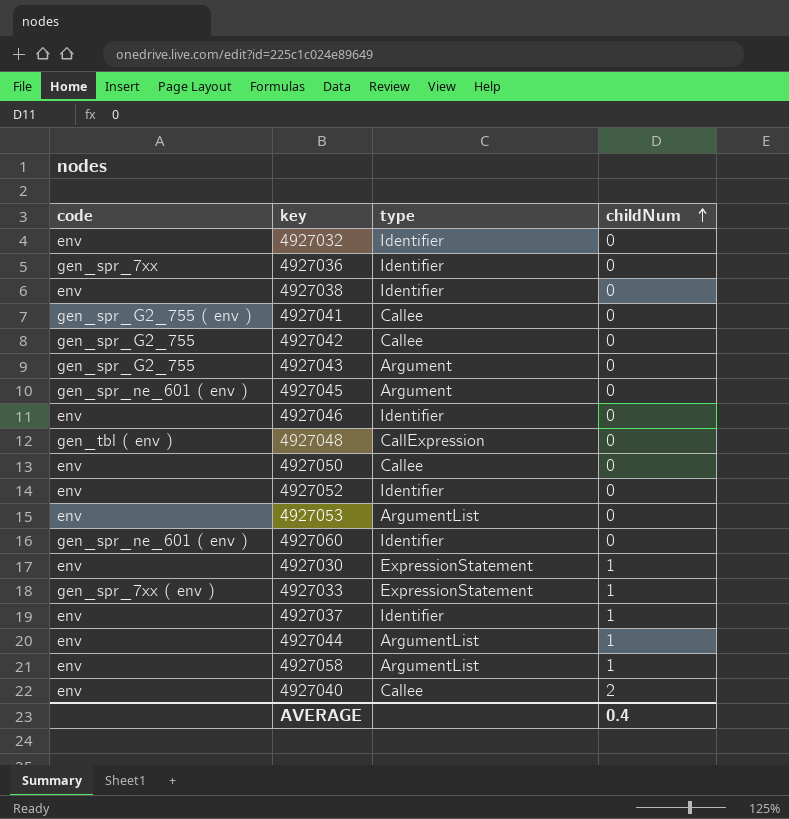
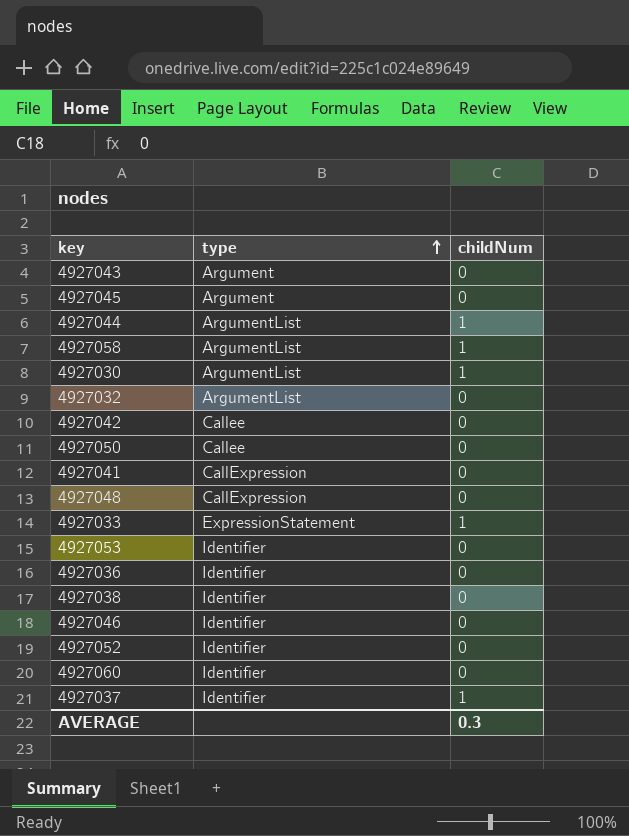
row order: childNum ascending -> type ascending
column code | position: 1 -> none
row 4927040: env | Callee | 2 -> none
4927030 | type: ExpressionStatement -> ArgumentList
4927032 | type: Identifier -> ArgumentList
4927041 | type: Callee -> CallExpression
4927053 | type: ArgumentList -> Identifier
AVERAGE | childNum: 0.4 -> 0.3

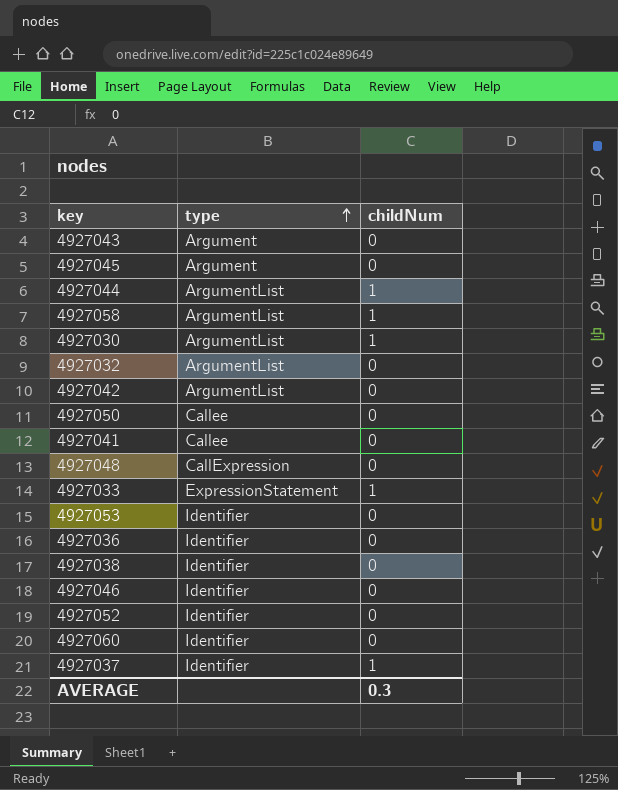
4927042 | type: Callee -> ArgumentList
4927041 | type: CallExpression -> Callee

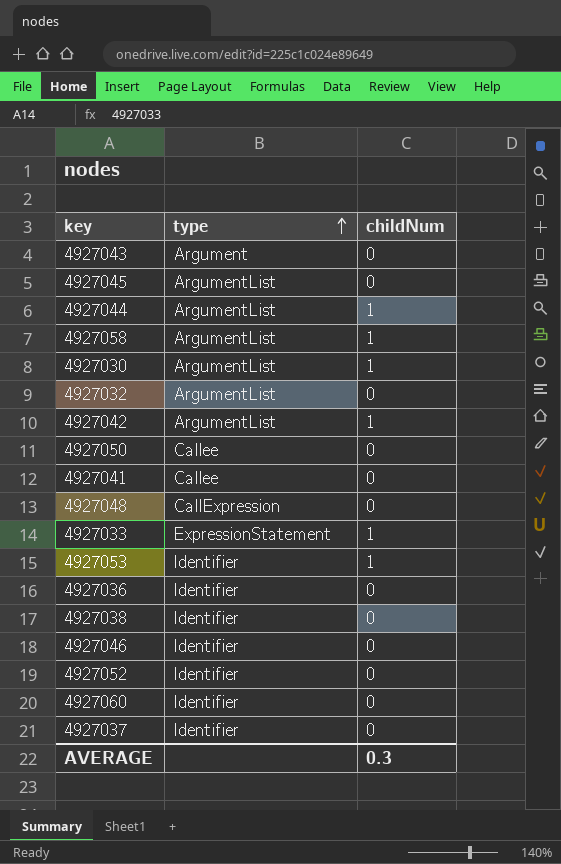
4927045 | type: Argument -> ArgumentList
4927042 | childNum: 0 -> 1
4927053 | childNum: 0 -> 1
4927037 | childNum: 1 -> 0

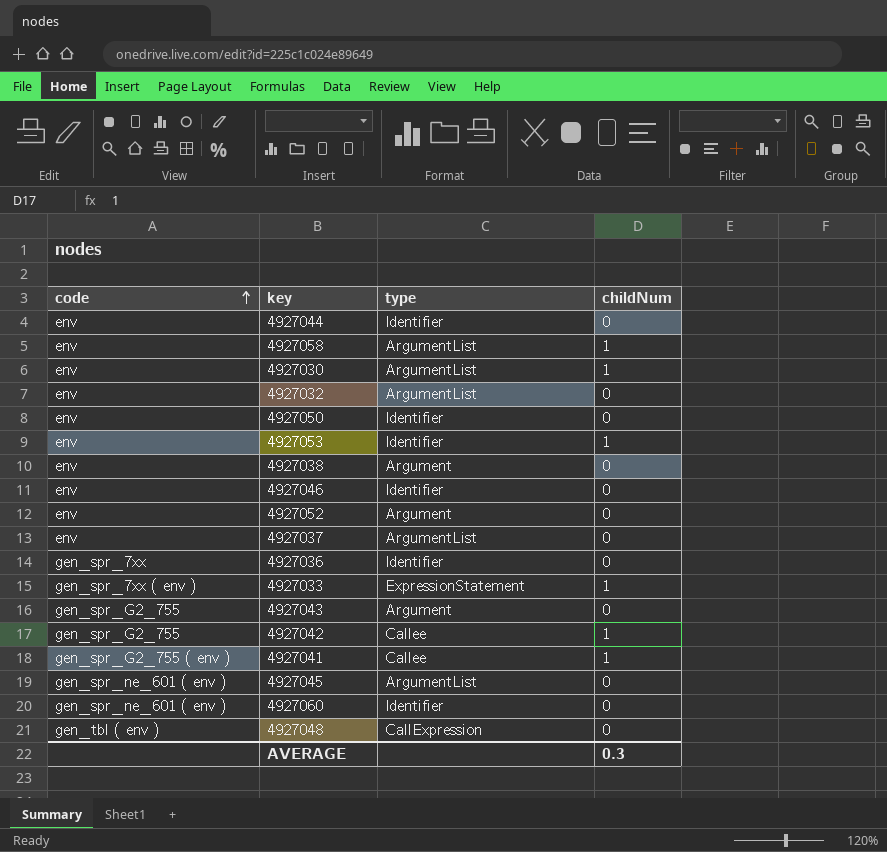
row order: type ascending -> code ascending
column code | position: none -> 1
4927044 | type: ArgumentList -> Identifier
4927044 | childNum: 1 -> 0
4927050 | type: Callee -> Identifier
4927038 | type: Identifier -> Argument
4927052 | type: Identifier -> Argument
4927037 | type: Identifier -> ArgumentList
4927042 | type: ArgumentList -> Callee
4927041 | childNum: 0 -> 1

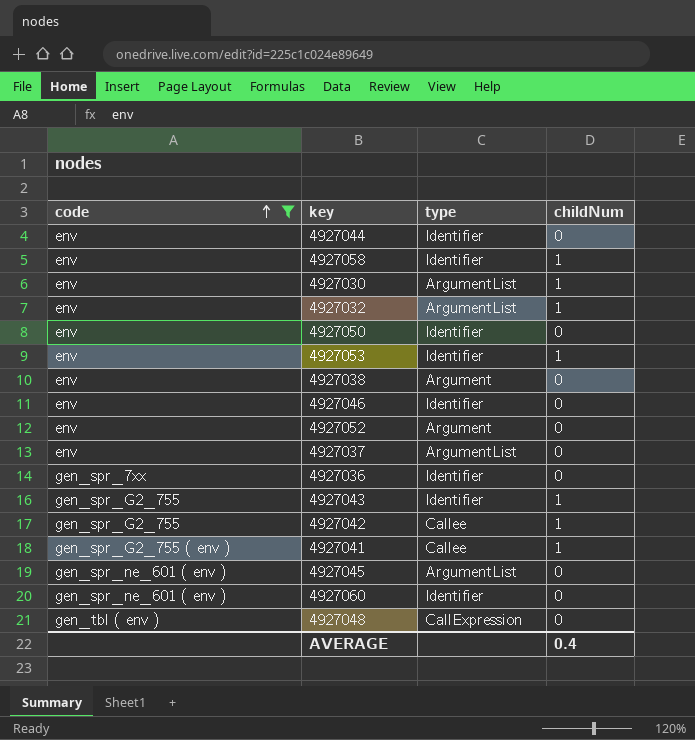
filter: none -> code != gen_spr_7xx ( env )
4927058 | type: ArgumentList -> Identifier
4927032 | childNum: 0 -> 1
4927043 | type: Argument -> Identifier
4927043 | childNum: 0 -> 1
AVERAGE | childNum: 0.3 -> 0.4

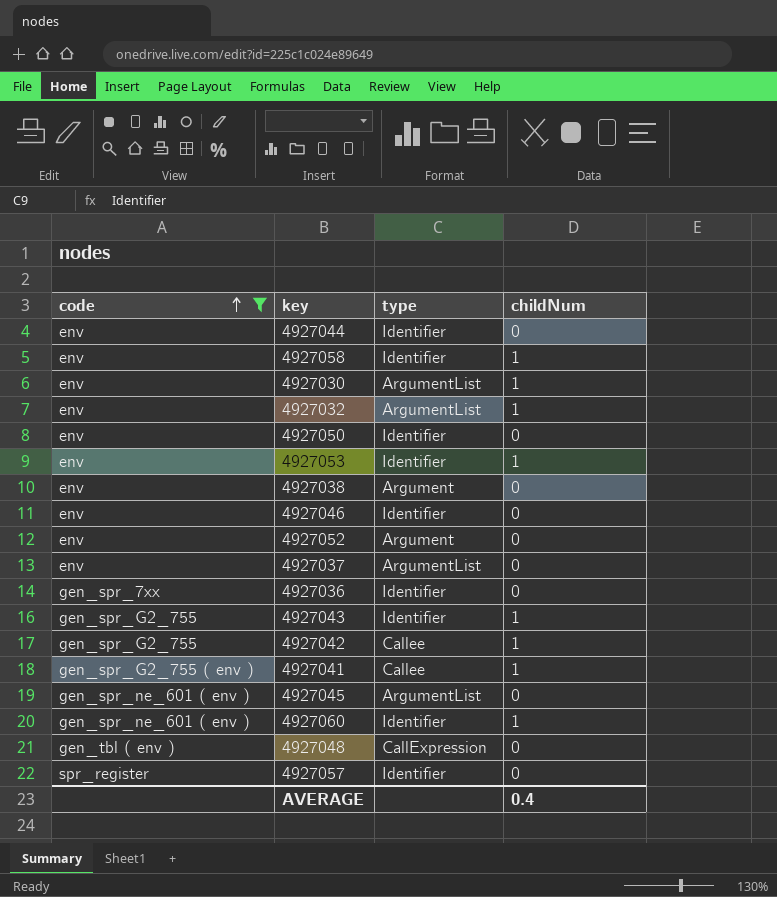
4927060 | childNum: 0 -> 1
row 4927057: none -> spr_register | Identifier | 0

